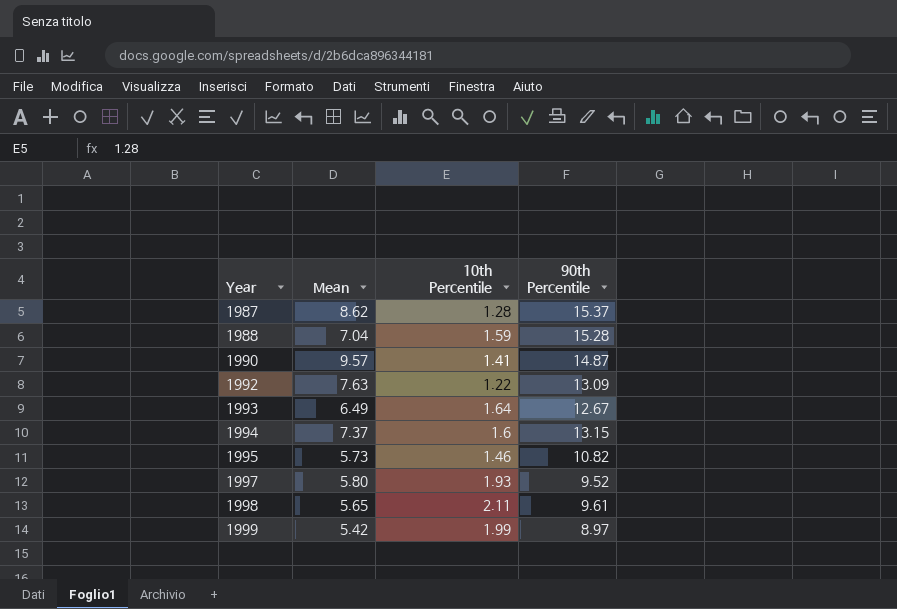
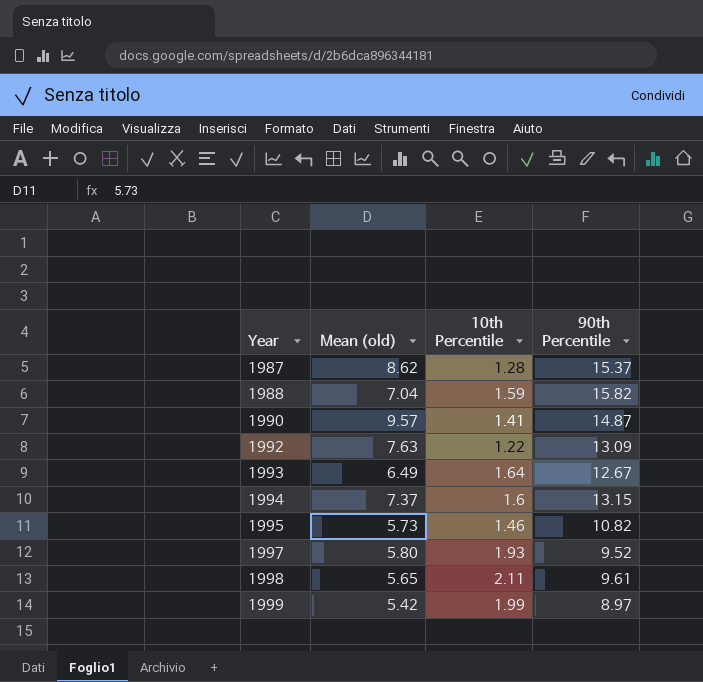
column name: Mean -> Mean (old)
1988 | 90th Percentile: 15.28 -> 15.82

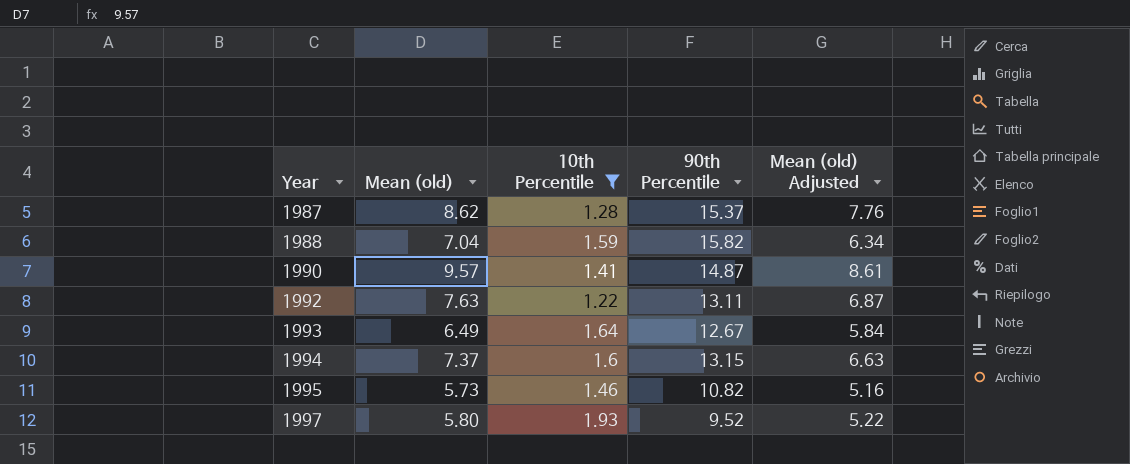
filter: none -> 10th Percentile <= 1.93
column Mean (old) Adjusted | formula: none -> [Mean (old)] * 0.9
1992 | 90th Percentile: 13.09 -> 13.11

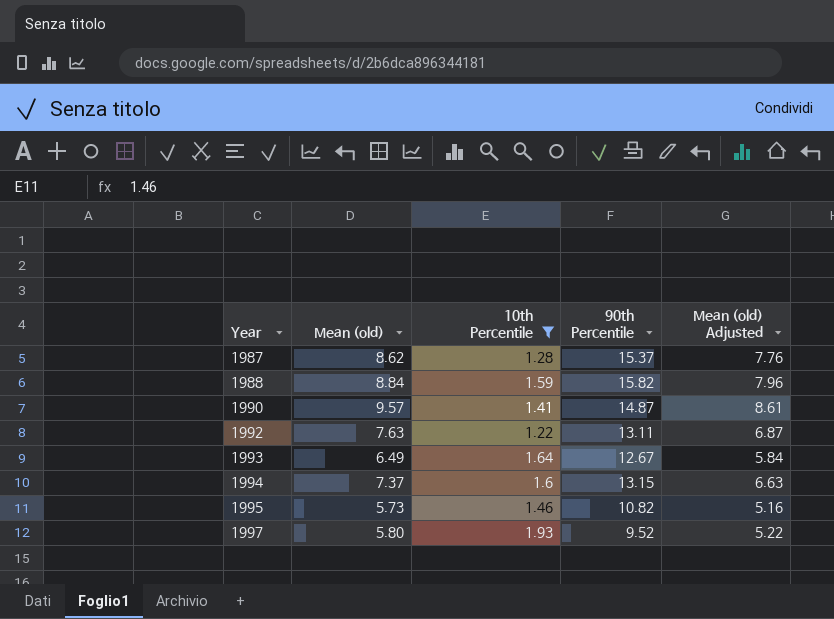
1988 | Mean (old): 7.04 -> 8.84
1988 | Mean (old) Adjusted: 6.34 -> 7.96

